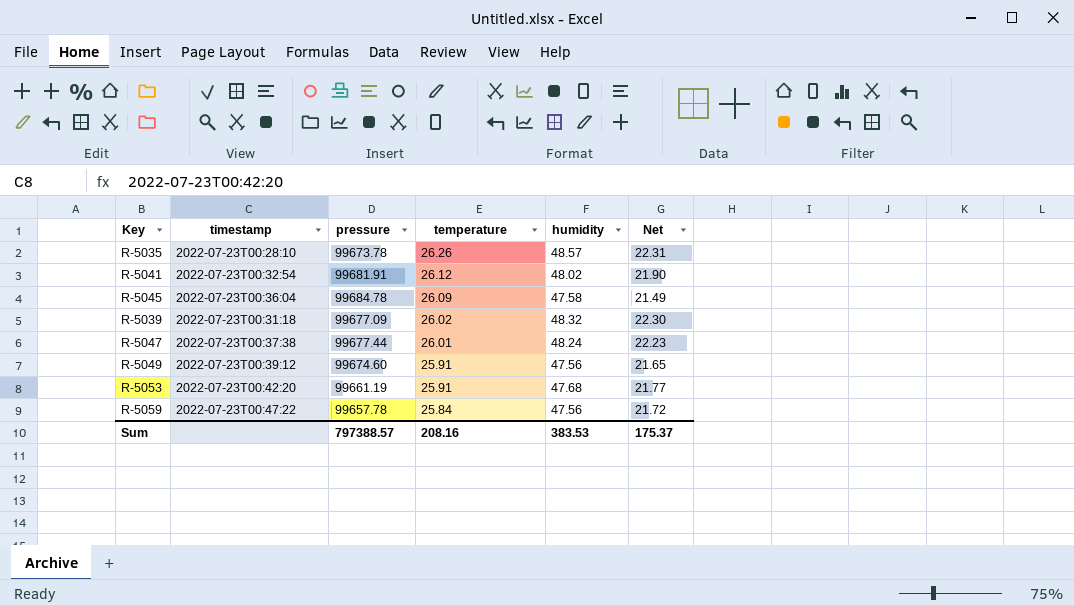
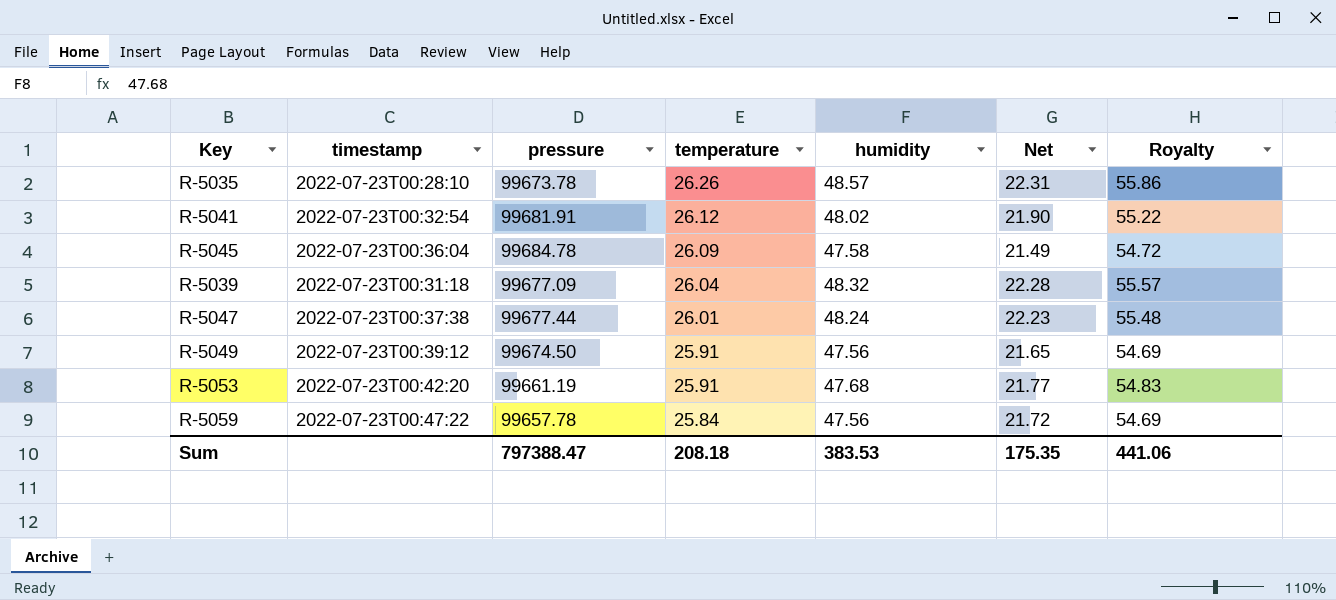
column Royalty | formula: none -> [humidity] * 1.15
R-5039 | temperature: 26.02 -> 26.04
R-5039 | Net: 22.30 -> 22.28
R-5049 | pressure: 99674.60 -> 99674.50
Sum | pressure: 797388.57 -> 797388.47
Sum | temperature: 208.16 -> 208.18
Sum | Net: 175.37 -> 175.35

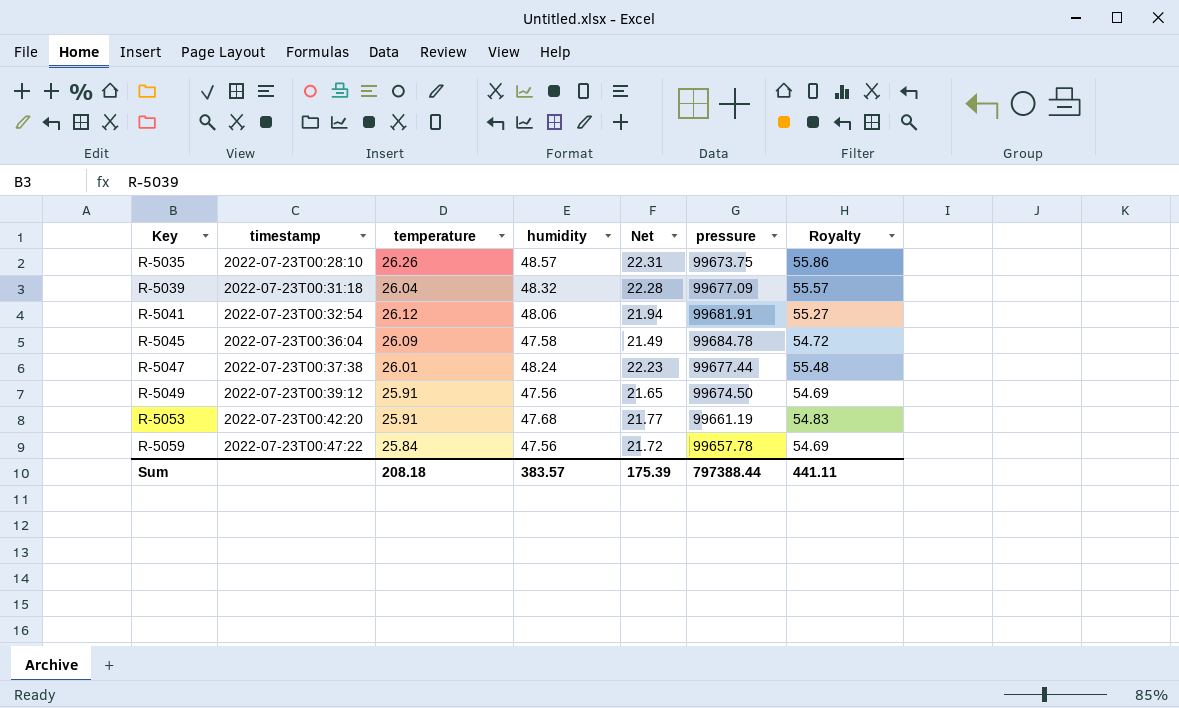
row order: temperature descending -> Key ascending
column pressure | position: 3 -> 6
R-5035 | pressure: 99673.78 -> 99673.75
R-5041 | humidity: 48.02 -> 48.06
R-5041 | Net: 21.90 -> 21.94
R-5041 | Royalty: 55.22 -> 55.27
Sum | humidity: 383.53 -> 383.57
Sum | Net: 175.35 -> 175.39
Sum | pressure: 797388.47 -> 797388.44
Sum | Royalty: 441.06 -> 441.11

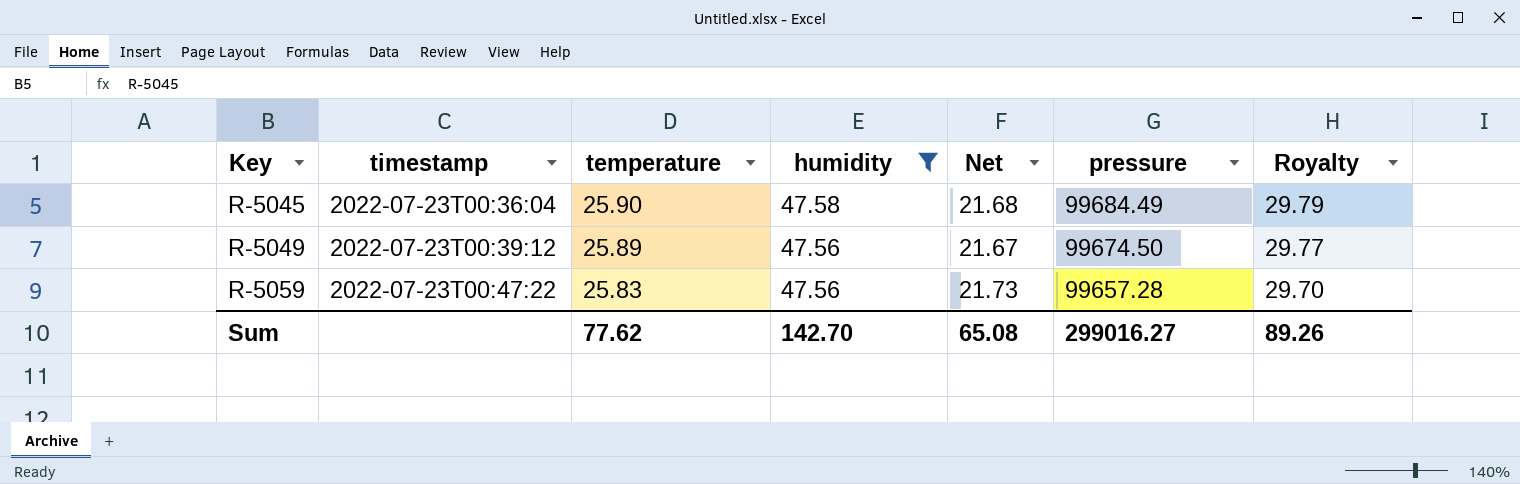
filter: none -> humidity <= 47.58
column Royalty | formula: [humidity] * 1.15 -> [temperature] * 1.15
R-5045 | temperature: 26.09 -> 25.90
R-5045 | Net: 21.49 -> 21.68
R-5045 | pressure: 99684.78 -> 99684.49
R-5049 | temperature: 25.91 -> 25.89
R-5049 | Net: 21.65 -> 21.67
R-5059 | temperature: 25.84 -> 25.83
R-5059 | Net: 21.72 -> 21.73
R-5059 | pressure: 99657.78 -> 99657.28
Sum | temperature: 208.18 -> 77.62
Sum | humidity: 383.57 -> 142.70
Sum | Net: 175.39 -> 65.08
Sum | pressure: 797388.44 -> 299016.27
Sum | Royalty: 441.11 -> 89.26

